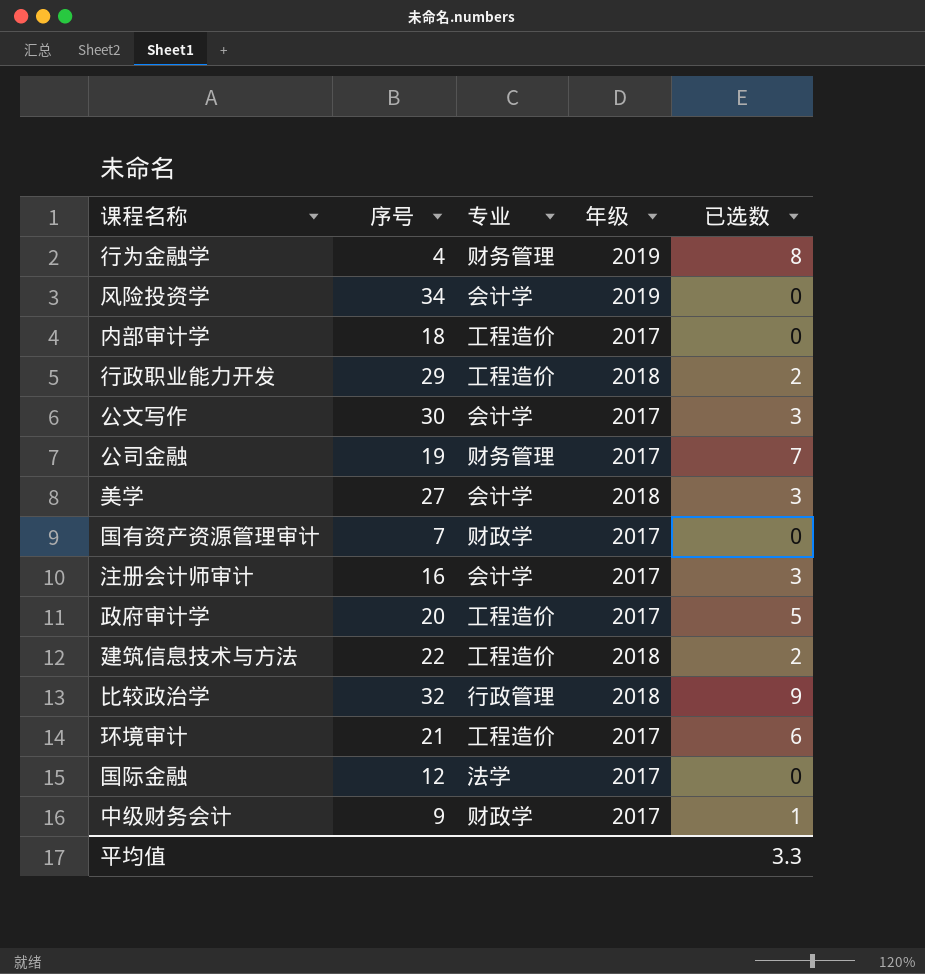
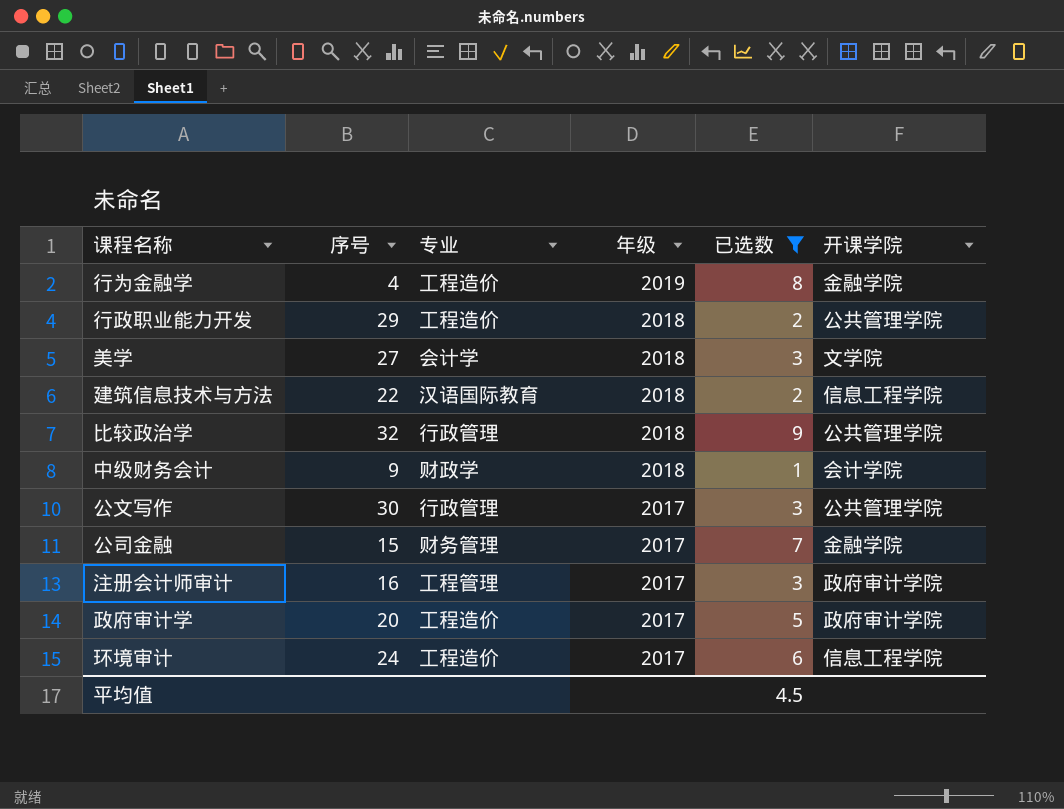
filter: none -> 已选数 != 0
row order: none -> 年级 descending
column 开课学院 | position: none -> 6
行为金融学 | 专业: 财务管理 -> 工程造价
建筑信息技术与方法 | 专业: 工程造价 -> 汉语国际教育
中级财务会计 | 年级: 2017 -> 2018
公文写作 | 专业: 会计学 -> 行政管理
公司金融 | 序号: 19 -> 15
注册会计师审计 | 专业: 会计学 -> 工程管理
环境审计 | 序号: 21 -> 24
平均值 | 已选数: 3.3 -> 4.5

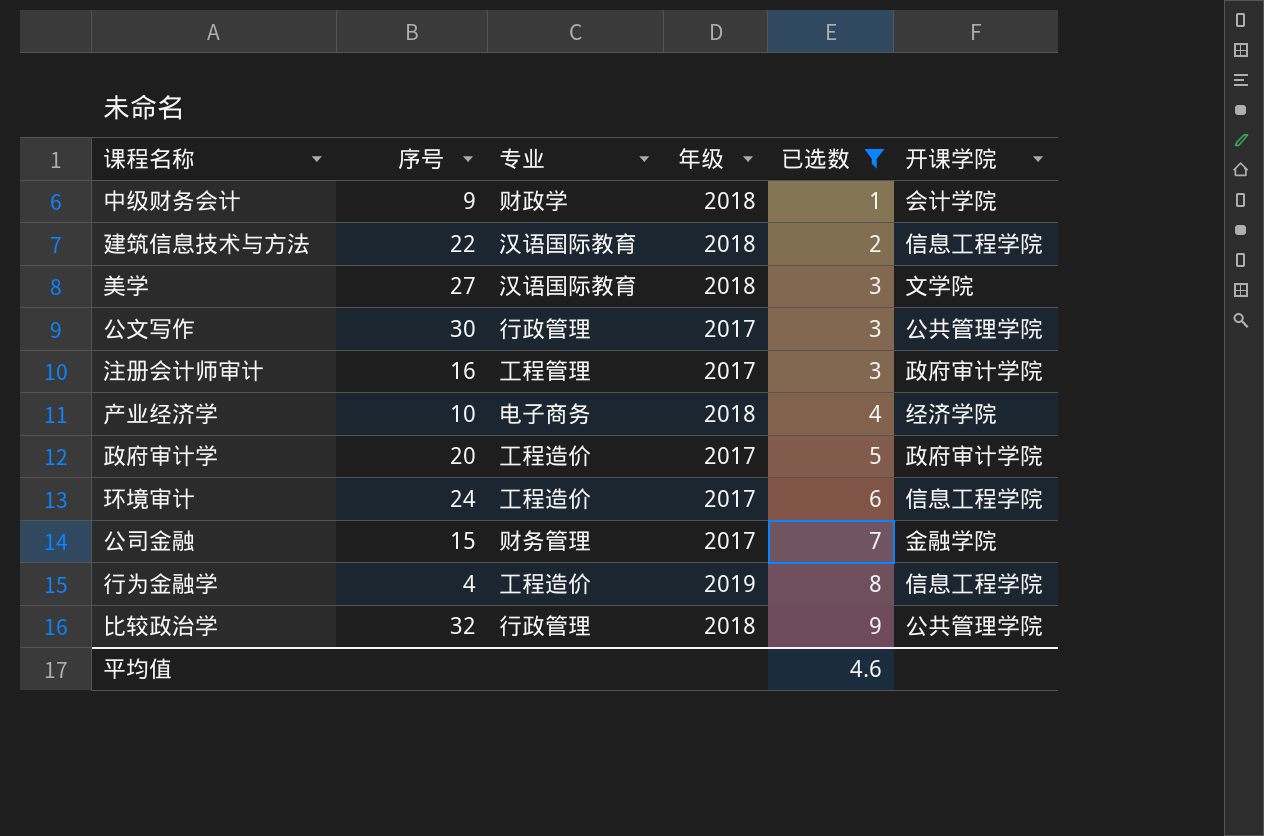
row order: 年级 descending -> 已选数 ascending
row 行政职业能力开发: 29 | 工程造价 | 2018 | 2 | 公共管理学院 -> none
美学 | 专业: 会计学 -> 汉语国际教育
row 产业经济学: none -> 10 | 电子商务 | 2018 | 4 | 经济学院
行为金融学 | 开课学院: 金融学院 -> 信息工程学院
平均值 | 已选数: 4.5 -> 4.6

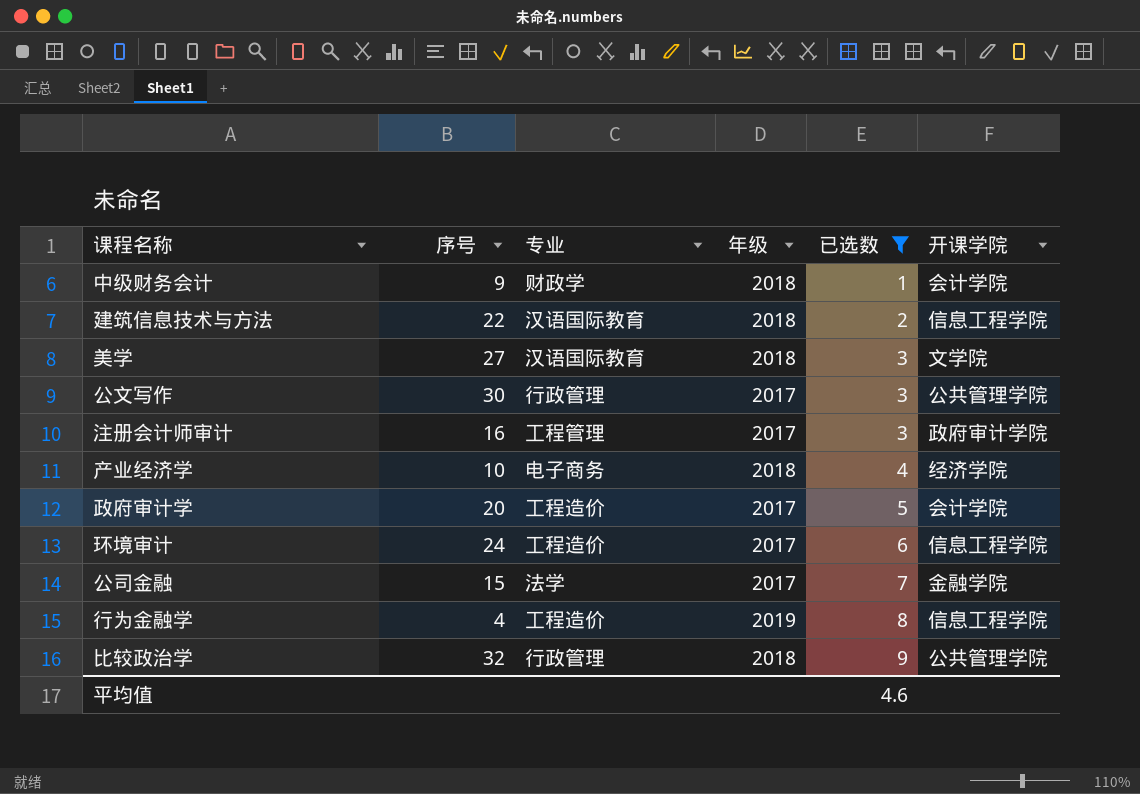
政府审计学 | 开课学院: 政府审计学院 -> 会计学院
公司金融 | 专业: 财务管理 -> 法学

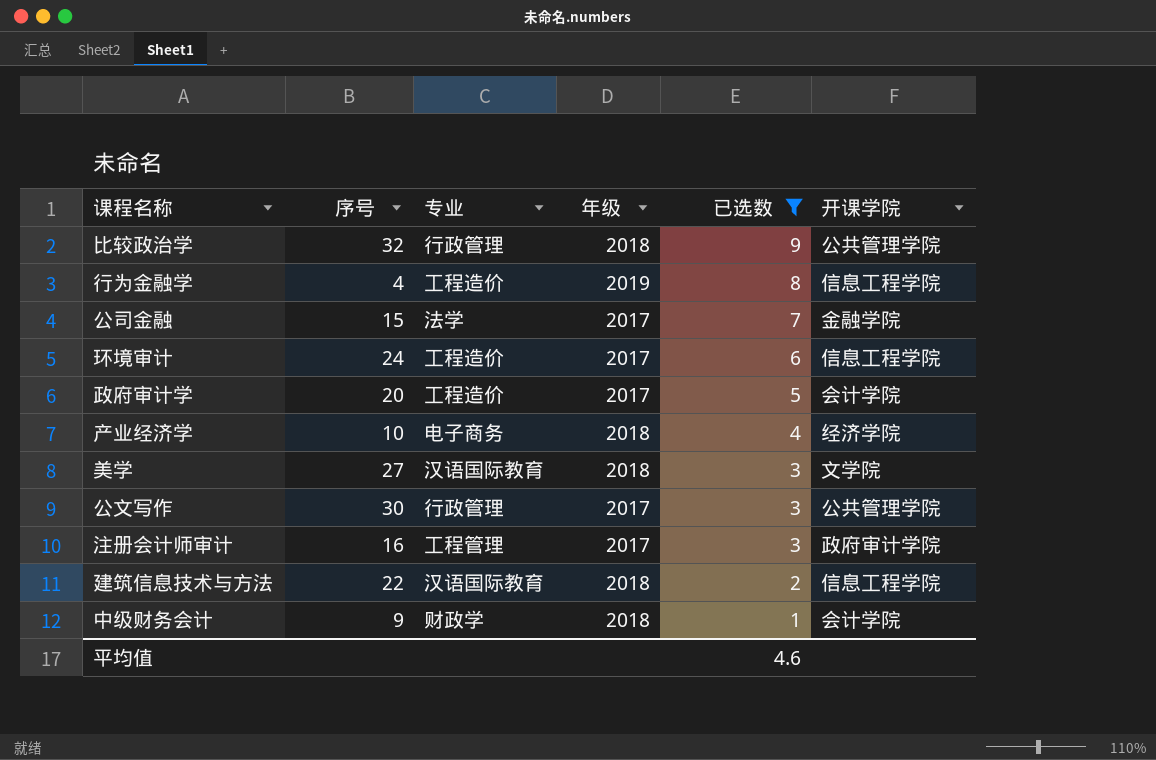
row order: 已选数 ascending -> 已选数 descending

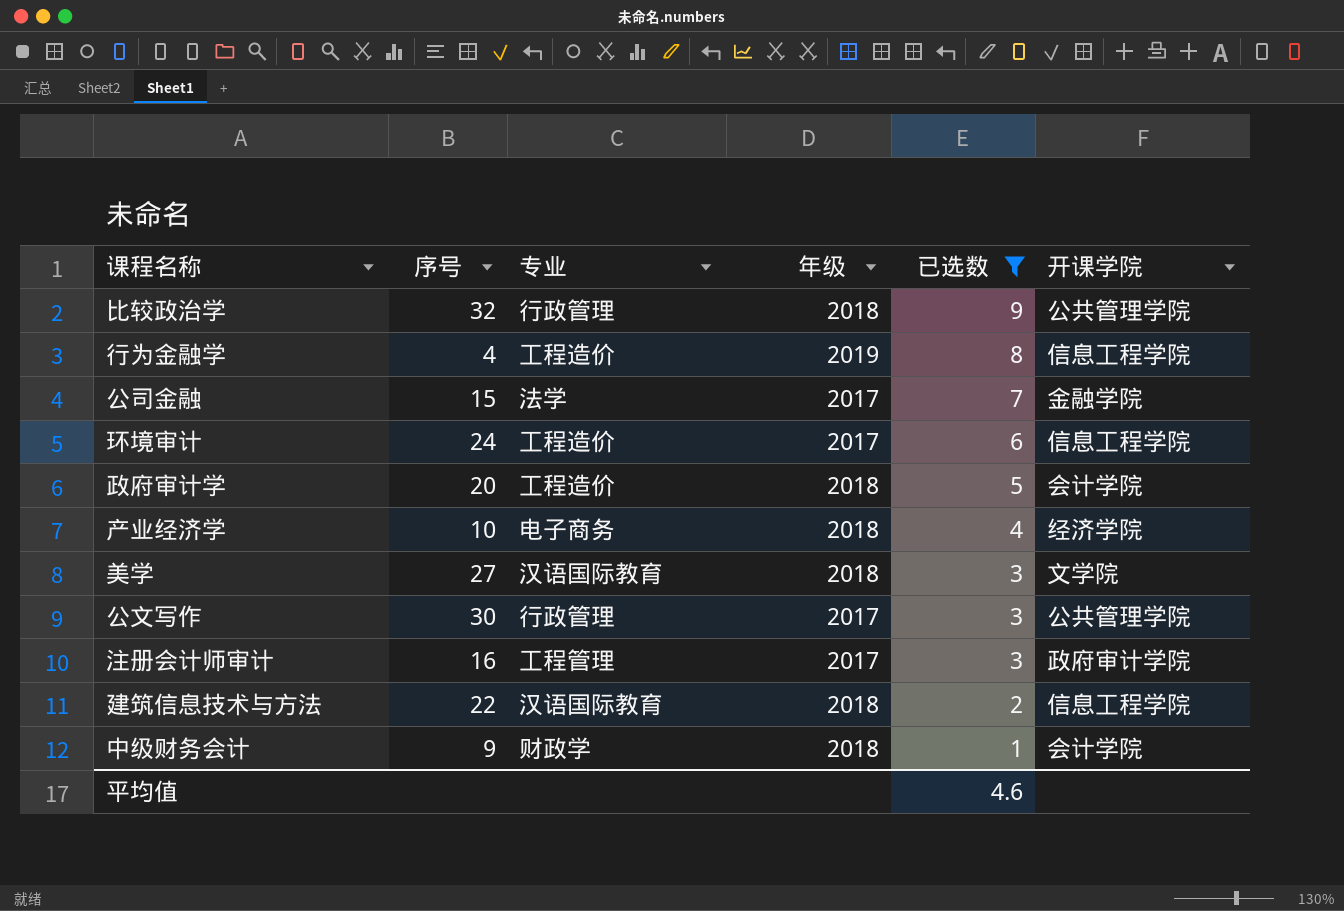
政府审计学 | 年级: 2017 -> 2018

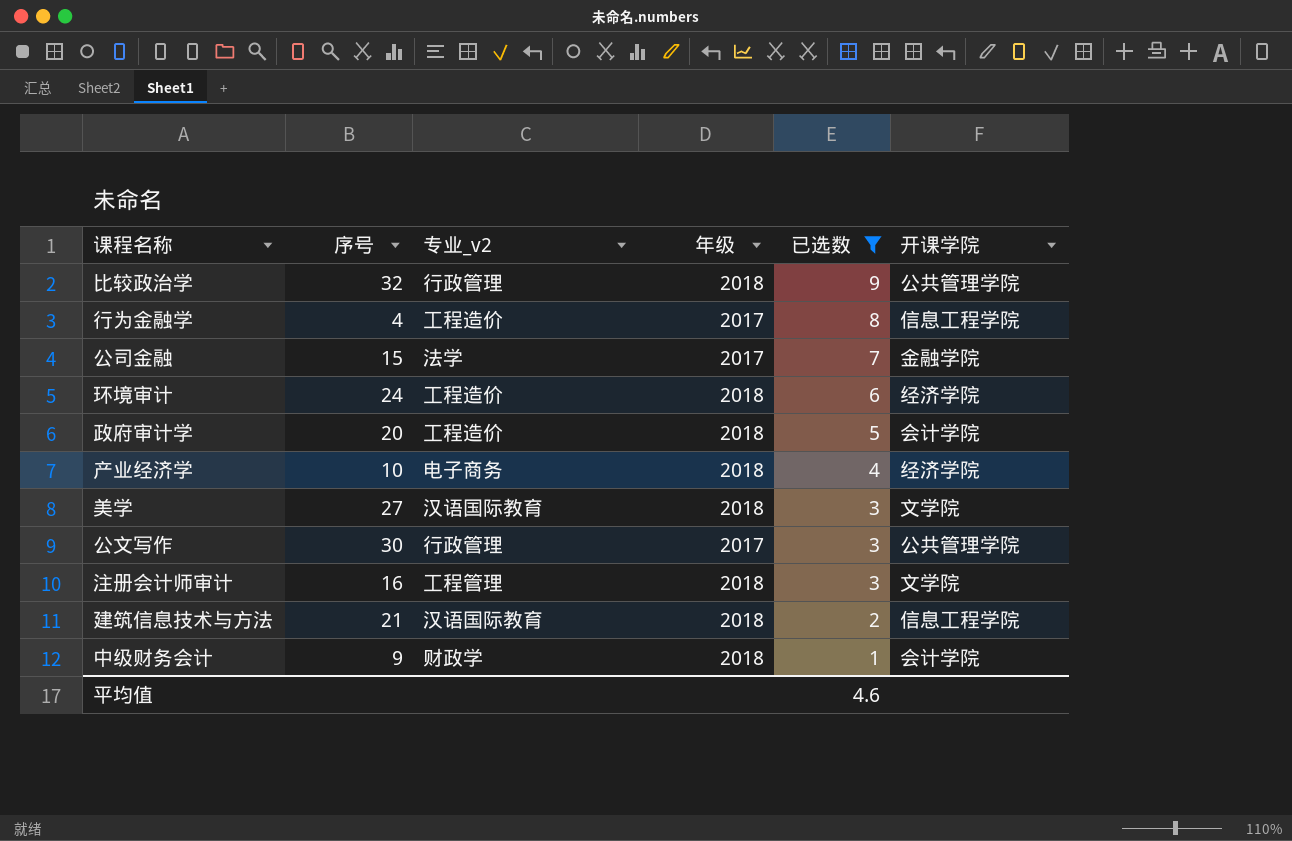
column name: 专业 -> 专业_v2
行为金融学 | 年级: 2019 -> 2017
环境审计 | 年级: 2017 -> 2018
环境审计 | 开课学院: 信息工程学院 -> 经济学院
注册会计师审计 | 年级: 2017 -> 2018
注册会计师审计 | 开课学院: 政府审计学院 -> 文学院
建筑信息技术与方法 | 序号: 22 -> 21

